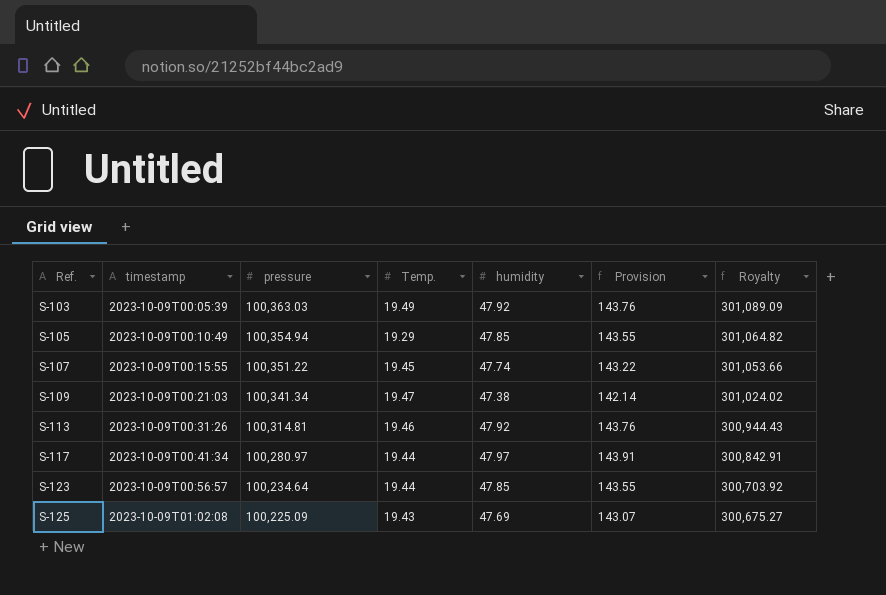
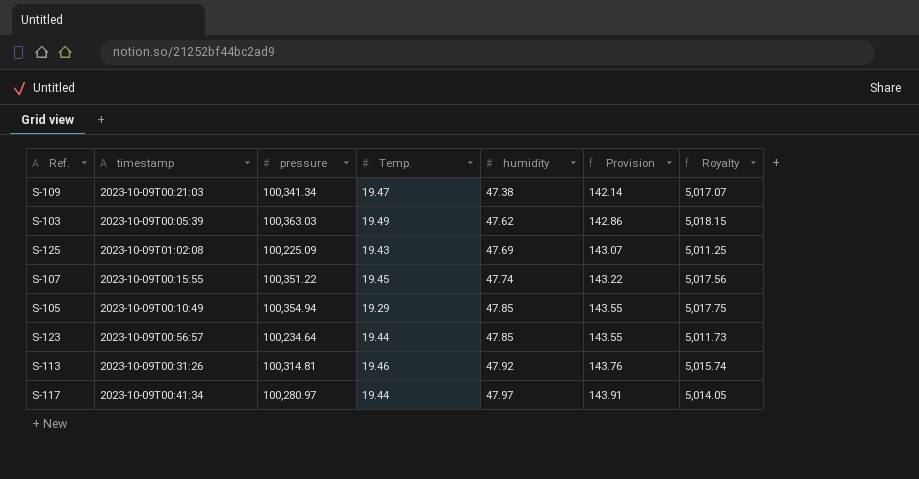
row order: Ref. ascending -> humidity ascending
column Royalty | formula: [pressure] * 3 -> [pressure] * 0.05
S-103 | humidity: 47.92 -> 47.62
S-103 | Provision: 143.76 -> 142.86

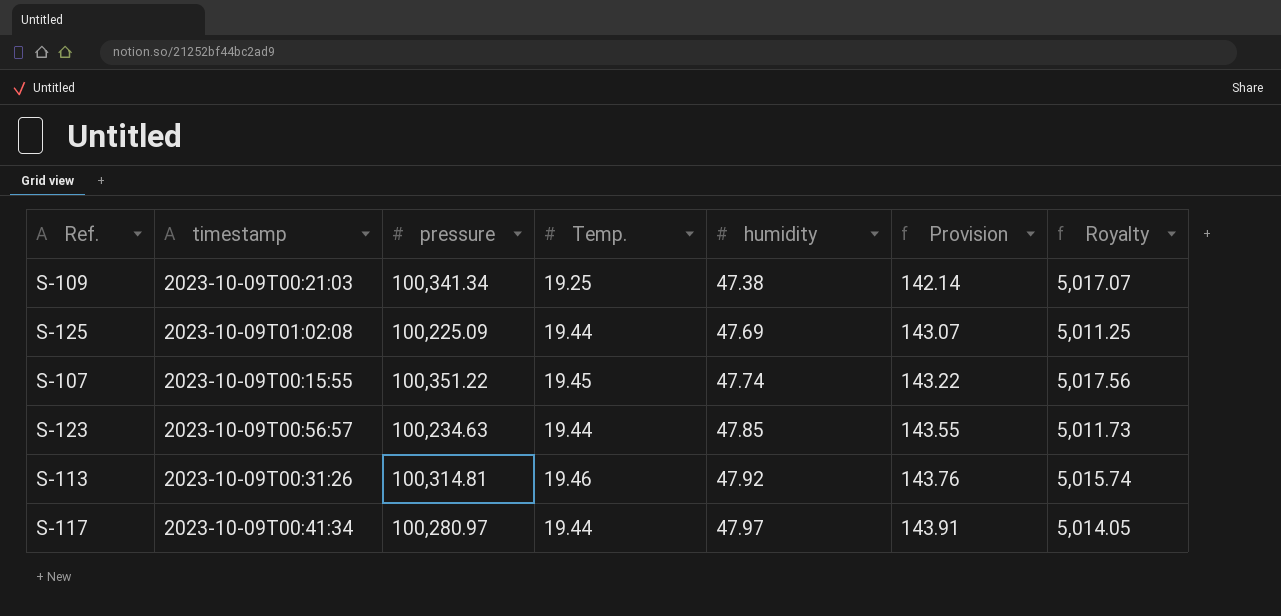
row S-103: 2023-10-09T00:05:39 | 100,363.03 | 19.49 | 47.62 | 142.86 | 5,018.15 -> none
row S-105: 2023-10-09T00:10:49 | 100,354.94 | 19.29 | 47.85 | 143.55 | 5,017.75 -> none
S-109 | Temp.: 19.47 -> 19.25
S-125 | Temp.: 19.43 -> 19.44
S-123 | pressure: 100,234.64 -> 100,234.63

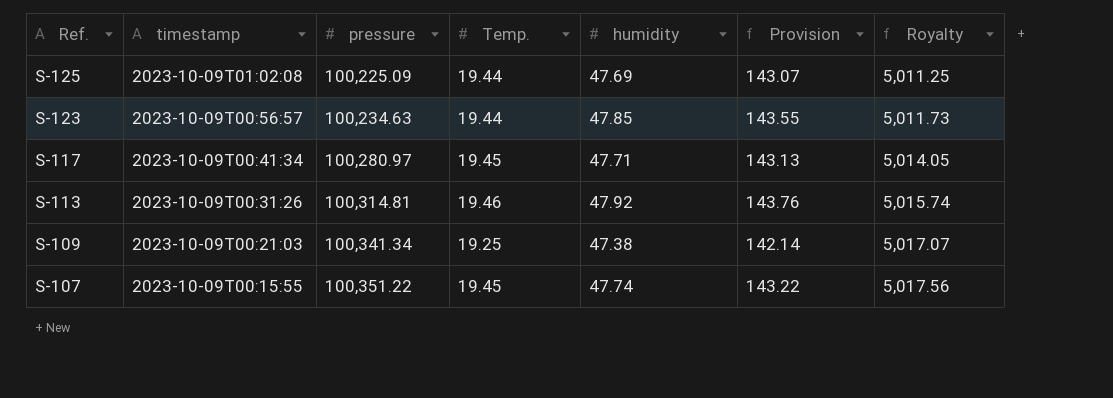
row order: humidity ascending -> Ref. descending
S-117 | Temp.: 19.44 -> 19.45
S-117 | humidity: 47.97 -> 47.71
S-117 | Provision: 143.91 -> 143.13

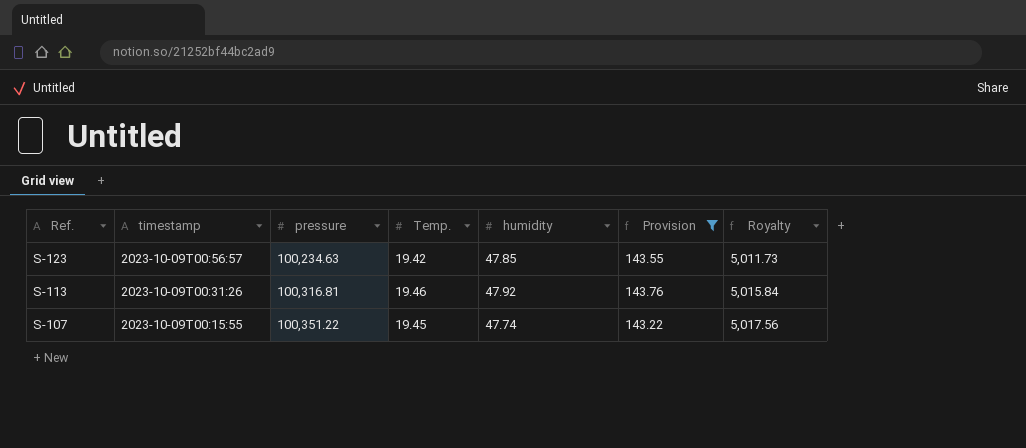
filter: none -> Provision >= 143.22
S-123 | Temp.: 19.44 -> 19.42
S-113 | pressure: 100,314.81 -> 100,316.81
S-113 | Royalty: 5,015.74 -> 5,015.84

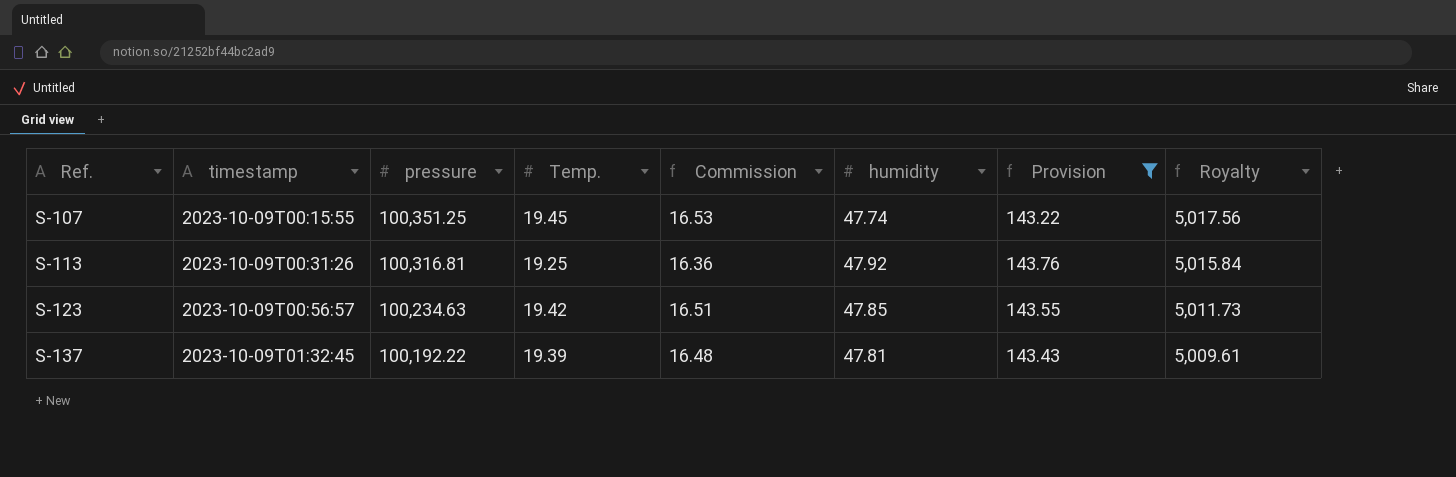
row order: Ref. descending -> Ref. ascending
column Commission | formula: none -> [Temp.] * 0.85
S-107 | pressure: 100,351.22 -> 100,351.25
S-113 | Temp.: 19.46 -> 19.25
row S-137: none -> 2023-10-09T01:32:45 | 100,192.22 | 19.39 | 16.48 | 47.81 | 143.43 | 5,009.61

